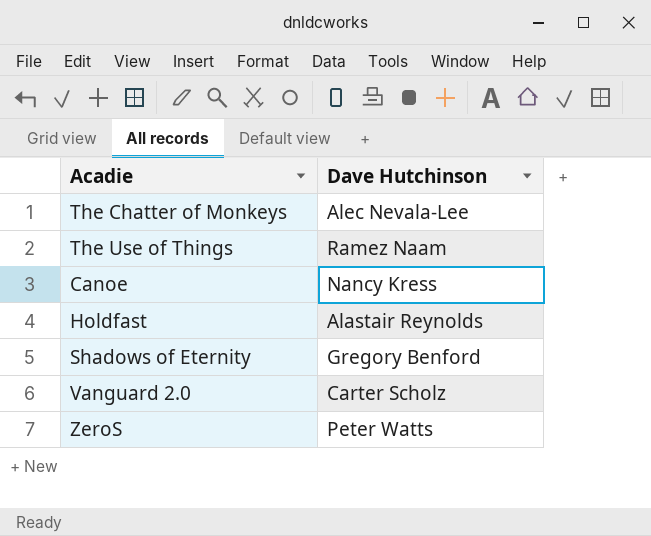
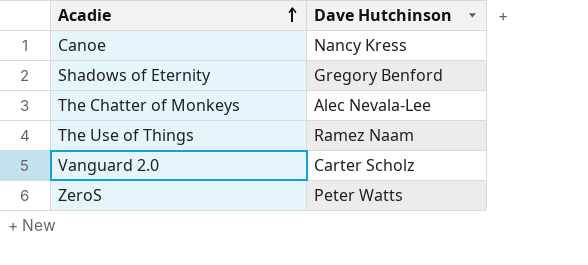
row order: none -> Acadie ascending
row Holdfast: Alastair Reynolds -> none

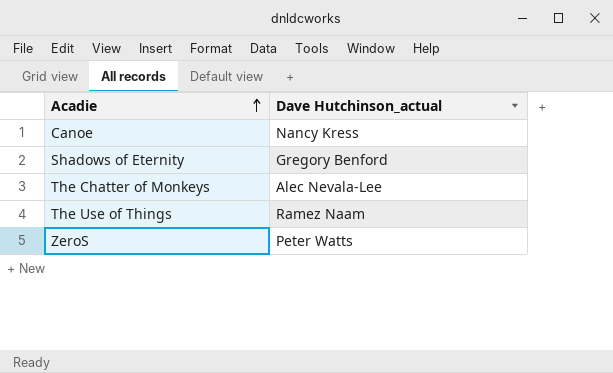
column name: Dave Hutchinson -> Dave Hutchinson_actual
row Vanguard 2.0: Carter Scholz -> none

